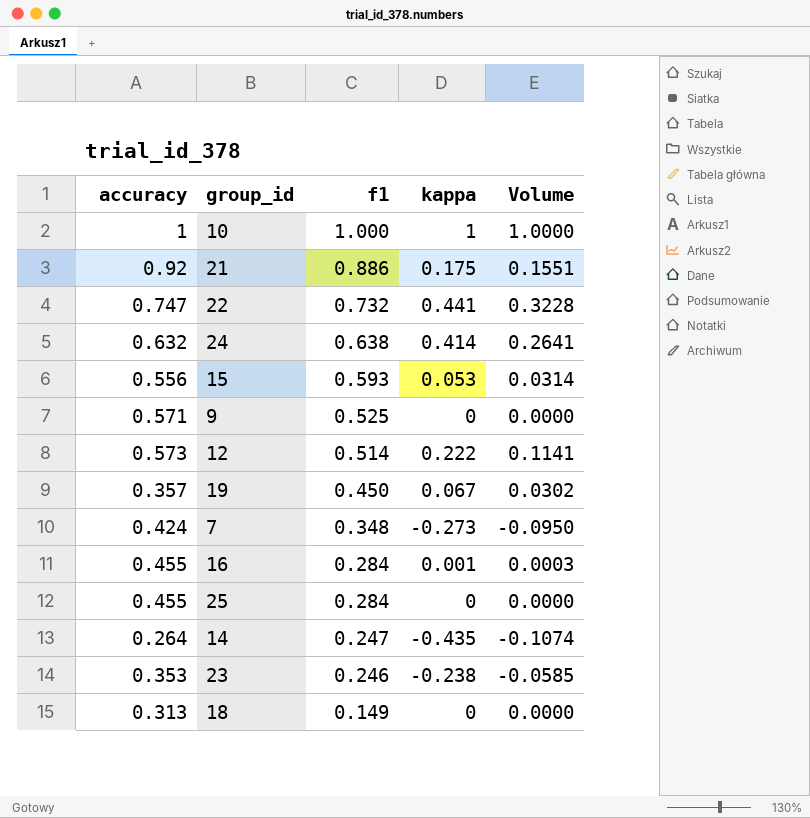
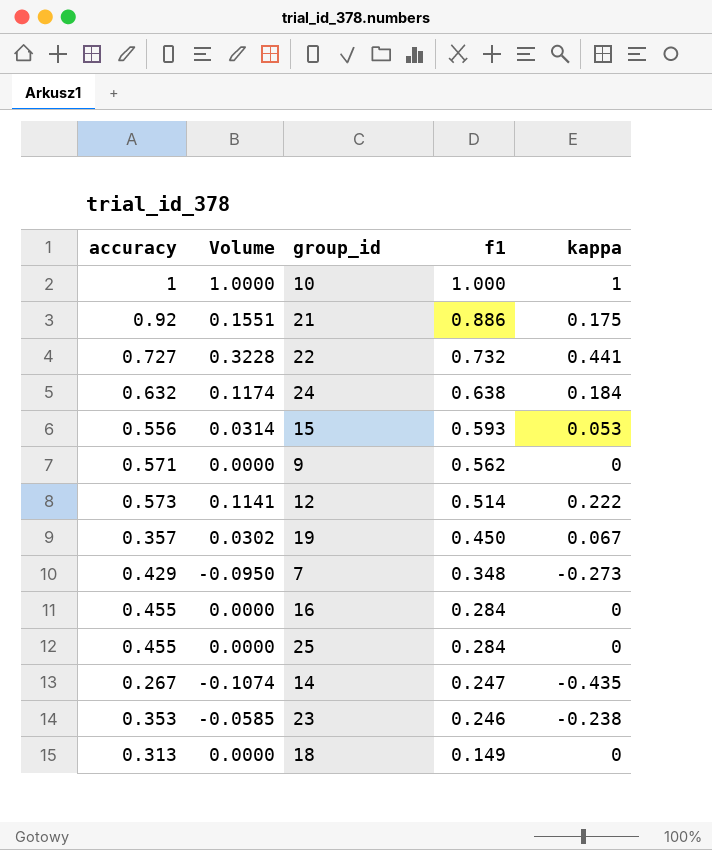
column Volume | position: 5 -> 2
22 | accuracy: 0.747 -> 0.727
24 | Volume: 0.2641 -> 0.1174
24 | kappa: 0.414 -> 0.184
9 | f1: 0.525 -> 0.562
7 | accuracy: 0.424 -> 0.429
16 | Volume: 0.0003 -> 0.0000
16 | kappa: 0.001 -> 0
14 | accuracy: 0.264 -> 0.267

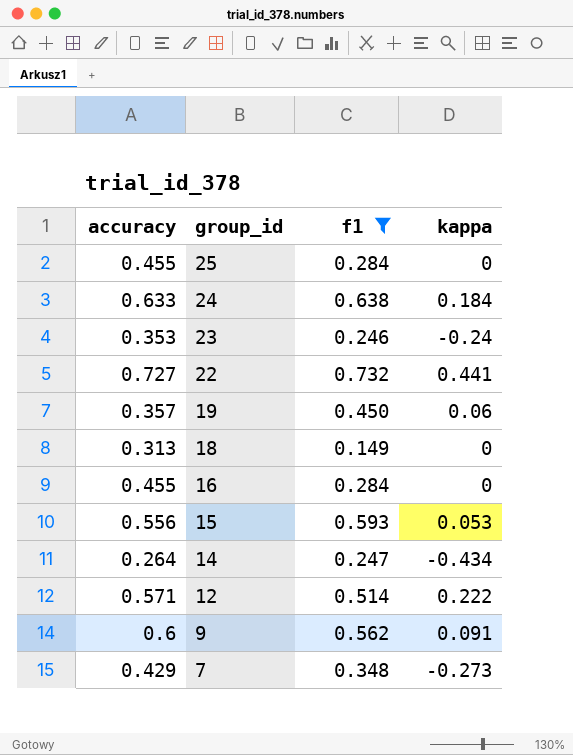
filter: none -> f1 <= 0.732
row order: f1 descending -> group_id descending
column Volume | formula: [f1] * [kappa] -> none
24 | accuracy: 0.632 -> 0.633
23 | kappa: -0.238 -> -0.24
19 | kappa: 0.067 -> 0.06
14 | accuracy: 0.267 -> 0.264
14 | kappa: -0.435 -> -0.434
12 | accuracy: 0.573 -> 0.571
9 | accuracy: 0.571 -> 0.6
9 | kappa: 0 -> 0.091

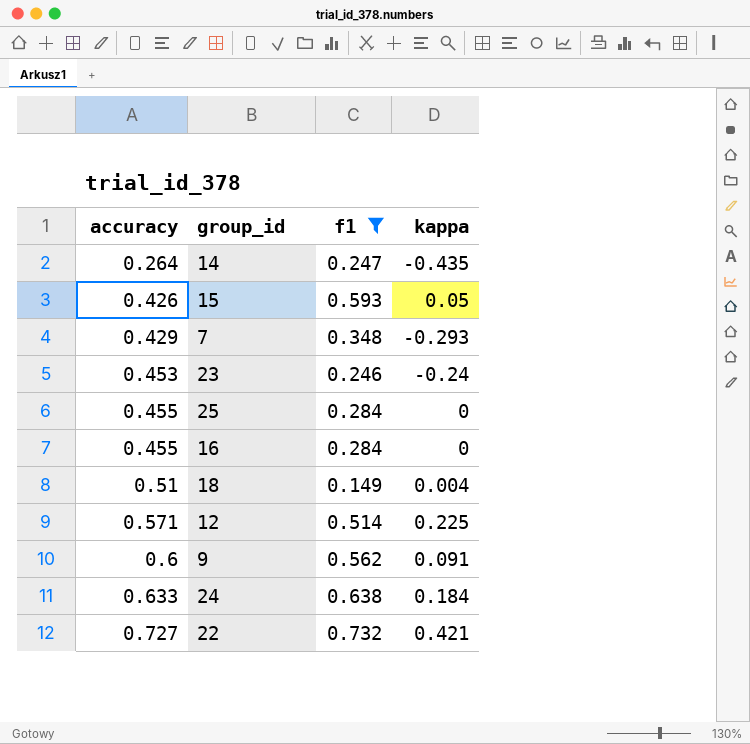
row order: group_id descending -> accuracy ascending
row 19: 0.357 | 0.450 | 0.06 -> none
14 | kappa: -0.434 -> -0.435
15 | accuracy: 0.556 -> 0.426
15 | kappa: 0.053 -> 0.05
7 | kappa: -0.273 -> -0.293
23 | accuracy: 0.353 -> 0.453
18 | accuracy: 0.313 -> 0.51
18 | kappa: 0 -> 0.004
12 | kappa: 0.222 -> 0.225
22 | kappa: 0.441 -> 0.421

